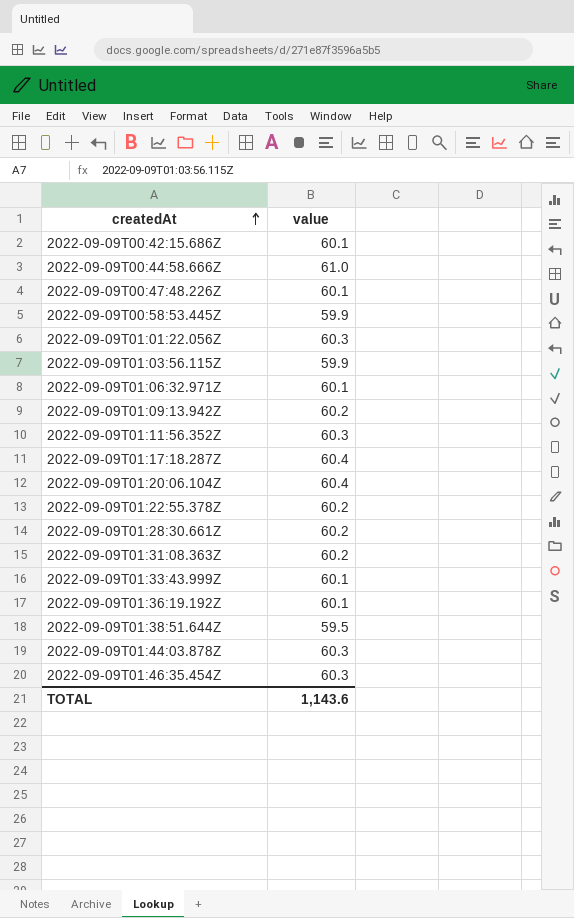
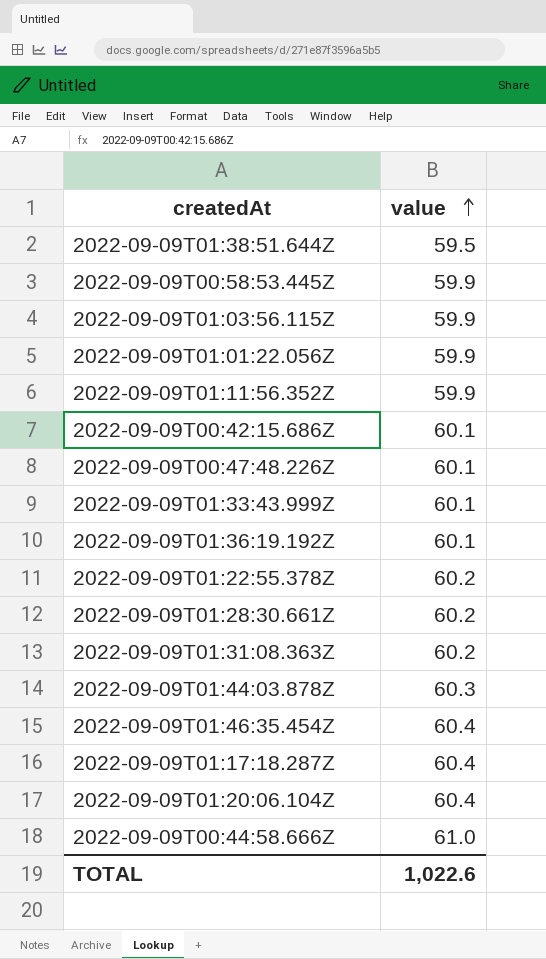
row order: createdAt ascending -> value ascending
row 2022-09-09T01:06:32.971Z: 60.1 -> none
row 2022-09-09T01:09:13.942Z: 60.2 -> none
2022-09-09T01:01:22.056Z | value: 60.3 -> 59.9
2022-09-09T01:11:56.352Z | value: 60.3 -> 59.9
2022-09-09T01:46:35.454Z | value: 60.3 -> 60.4
TOTAL | value: 1,143.6 -> 1,022.6

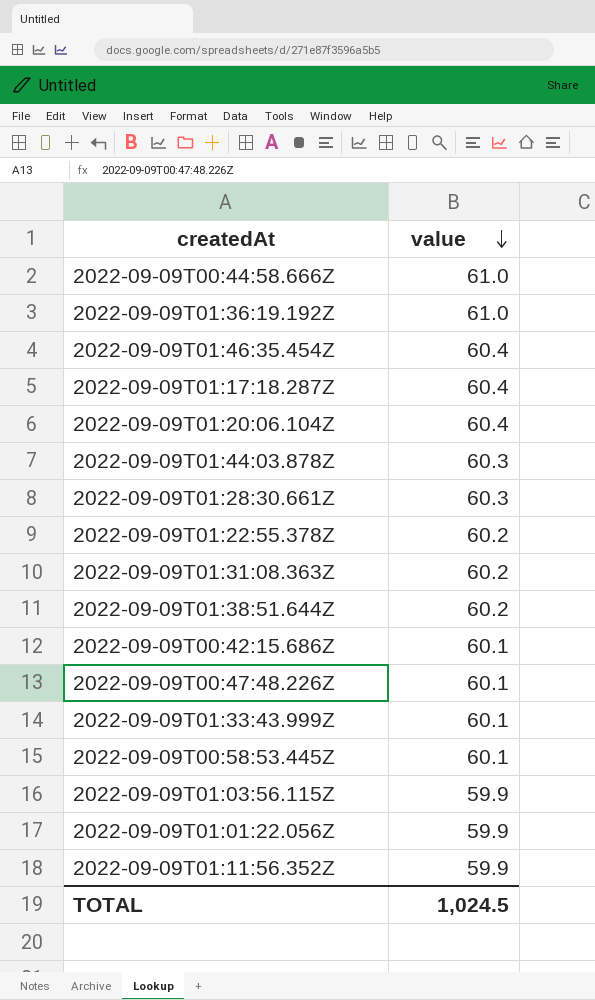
row order: value ascending -> value descending
2022-09-09T01:36:19.192Z | value: 60.1 -> 61.0
2022-09-09T01:28:30.661Z | value: 60.2 -> 60.3
2022-09-09T01:38:51.644Z | value: 59.5 -> 60.2
2022-09-09T00:58:53.445Z | value: 59.9 -> 60.1
TOTAL | value: 1,022.6 -> 1,024.5

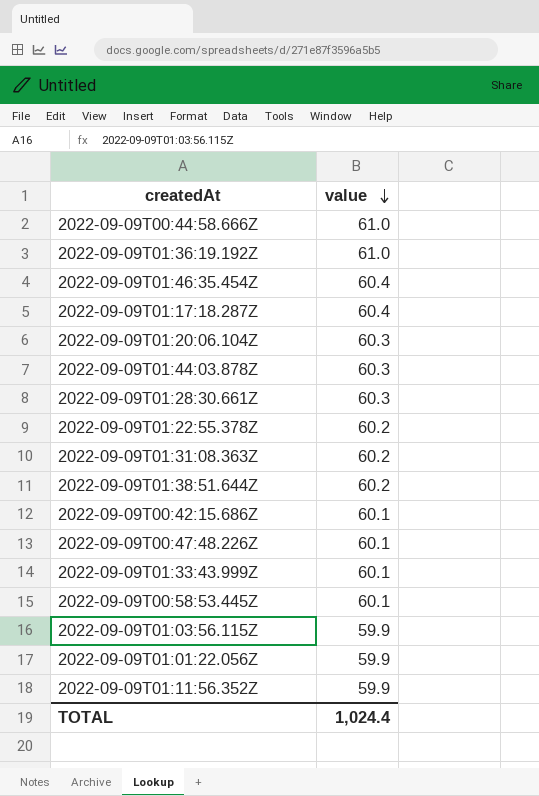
2022-09-09T01:20:06.104Z | value: 60.4 -> 60.3
TOTAL | value: 1,024.5 -> 1,024.4

